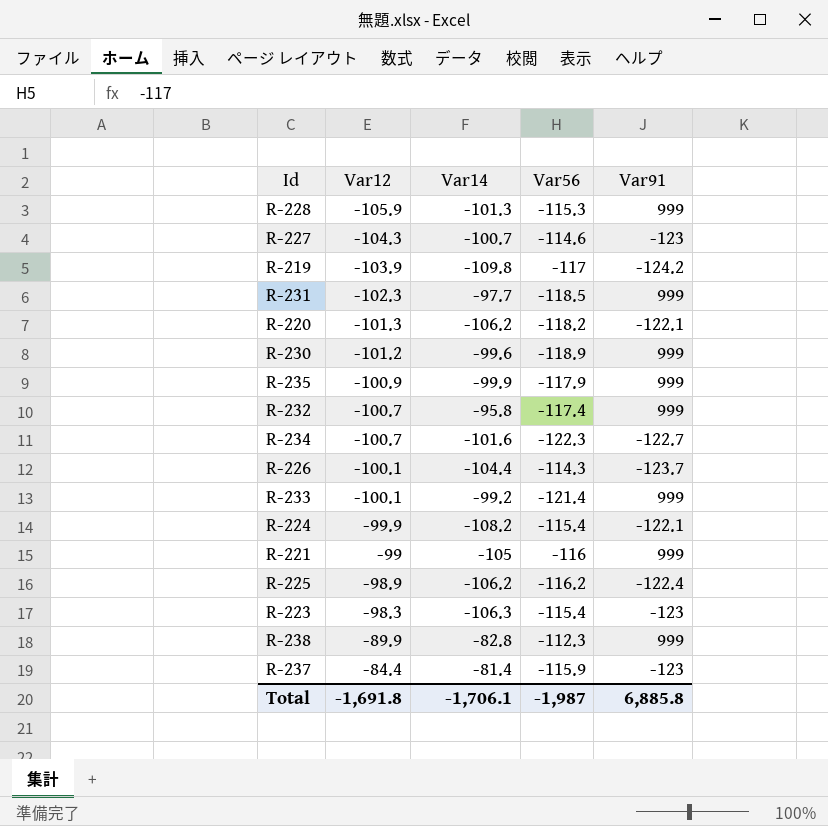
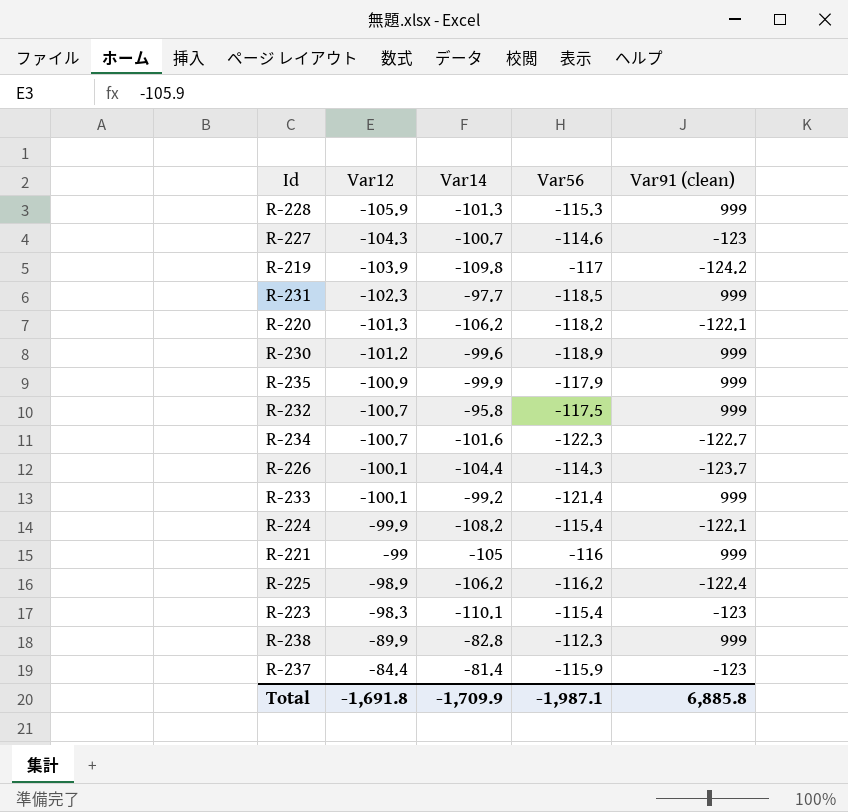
column name: Var91 -> Var91 (clean)
R-232 | Var56: -117.4 -> -117.5
R-223 | Var14: -106.3 -> -110.1
Total | Var14: -1,706.1 -> -1,709.9
Total | Var56: -1,987 -> -1,987.1

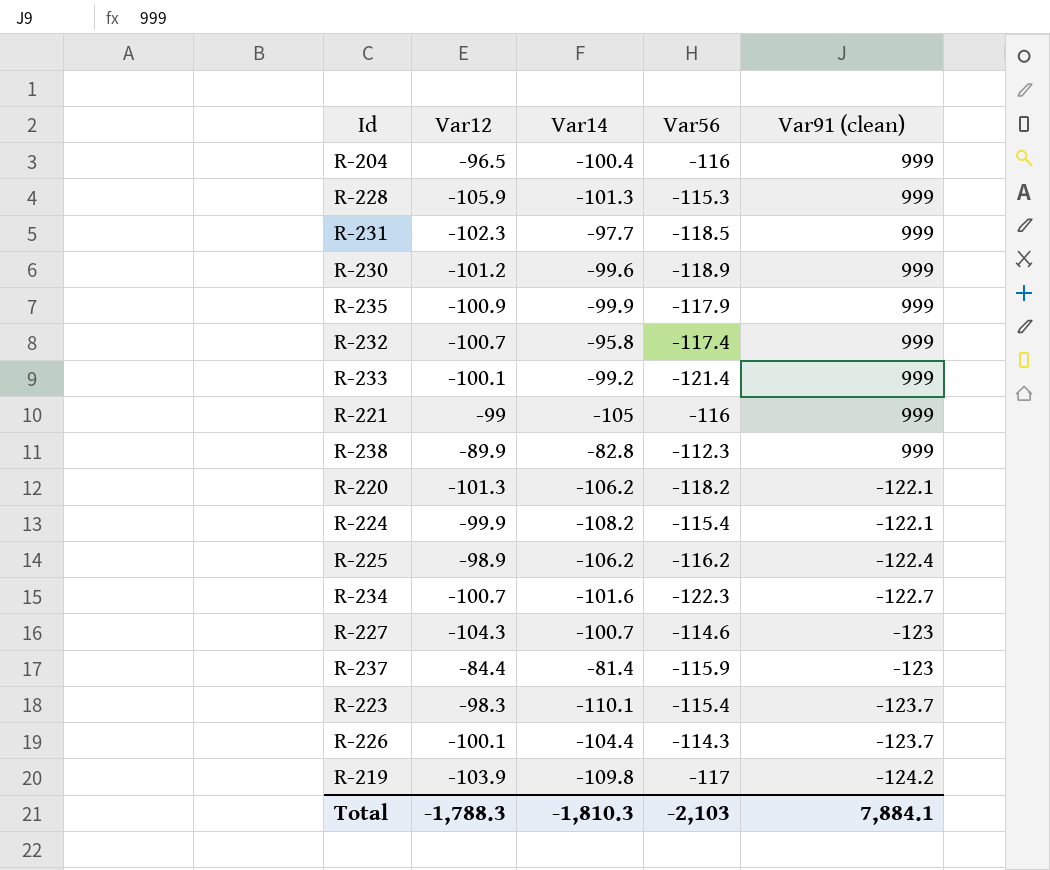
row order: Var12 ascending -> Var91 (clean) descending
row R-204: none -> -96.5 | -100.4 | -116 | 999
R-232 | Var56: -117.5 -> -117.4
R-223 | Var91 (clean): -123 -> -123.7
Total | Var12: -1,691.8 -> -1,788.3
Total | Var14: -1,709.9 -> -1,810.3
Total | Var56: -1,987.1 -> -2,103
Total | Var91 (clean): 6,885.8 -> 7,884.1

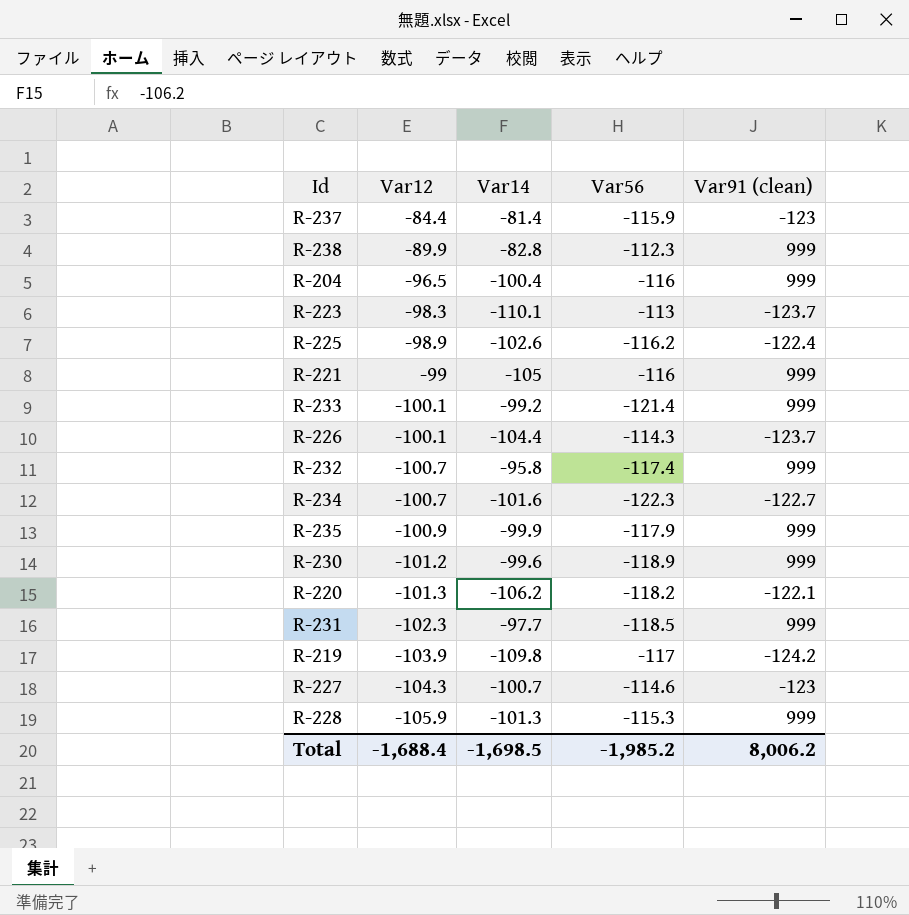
row order: Var91 (clean) descending -> Var12 descending
row R-224: -99.9 | -108.2 | -115.4 | -122.1 -> none
R-223 | Var56: -115.4 -> -113
R-225 | Var14: -106.2 -> -102.6
Total | Var12: -1,788.3 -> -1,688.4
Total | Var14: -1,810.3 -> -1,698.5
Total | Var56: -2,103 -> -1,985.2
Total | Var91 (clean): 7,884.1 -> 8,006.2

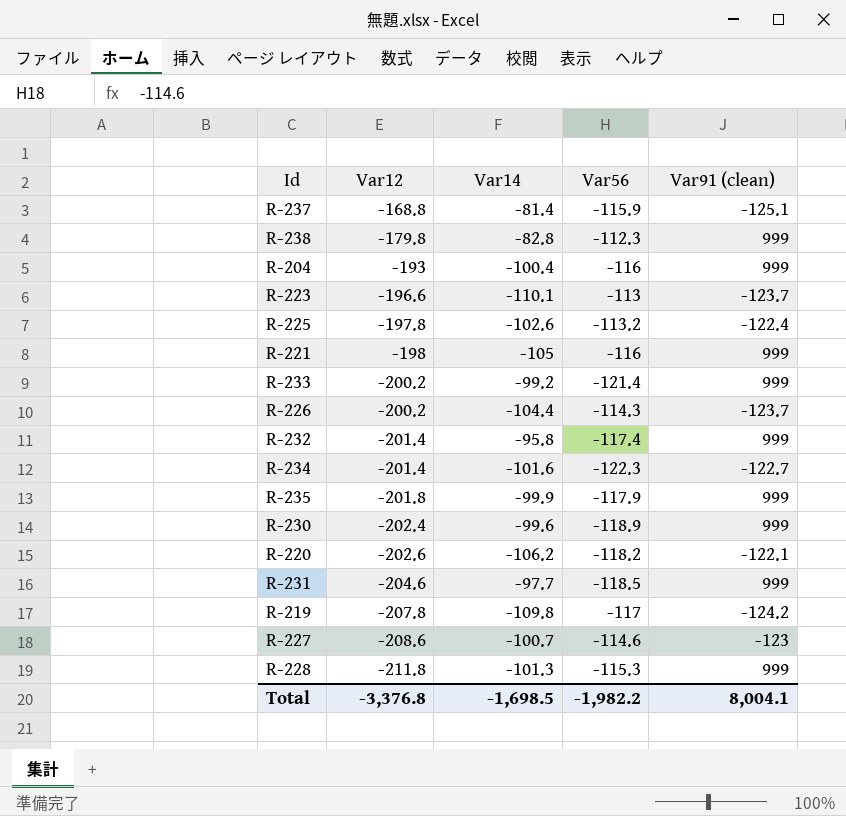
R-237 | Var12: -84.4 -> -168.8
R-237 | Var91 (clean): -123 -> -125.1
R-238 | Var12: -89.9 -> -179.8
R-204 | Var12: -96.5 -> -193
R-223 | Var12: -98.3 -> -196.6
R-225 | Var12: -98.9 -> -197.8
R-225 | Var56: -116.2 -> -113.2
R-221 | Var12: -99 -> -198
R-233 | Var12: -100.1 -> -200.2
R-226 | Var12: -100.1 -> -200.2
R-232 | Var12: -100.7 -> -201.4
R-234 | Var12: -100.7 -> -201.4
R-235 | Var12: -100.9 -> -201.8
R-230 | Var12: -101.2 -> -202.4
R-220 | Var12: -101.3 -> -202.6
R-231 | Var12: -102.3 -> -204.6
R-219 | Var12: -103.9 -> -207.8
R-227 | Var12: -104.3 -> -208.6
R-228 | Var12: -105.9 -> -211.8
Total | Var12: -1,688.4 -> -3,376.8
Total | Var56: -1,985.2 -> -1,982.2
Total | Var91 (clean): 8,006.2 -> 8,004.1

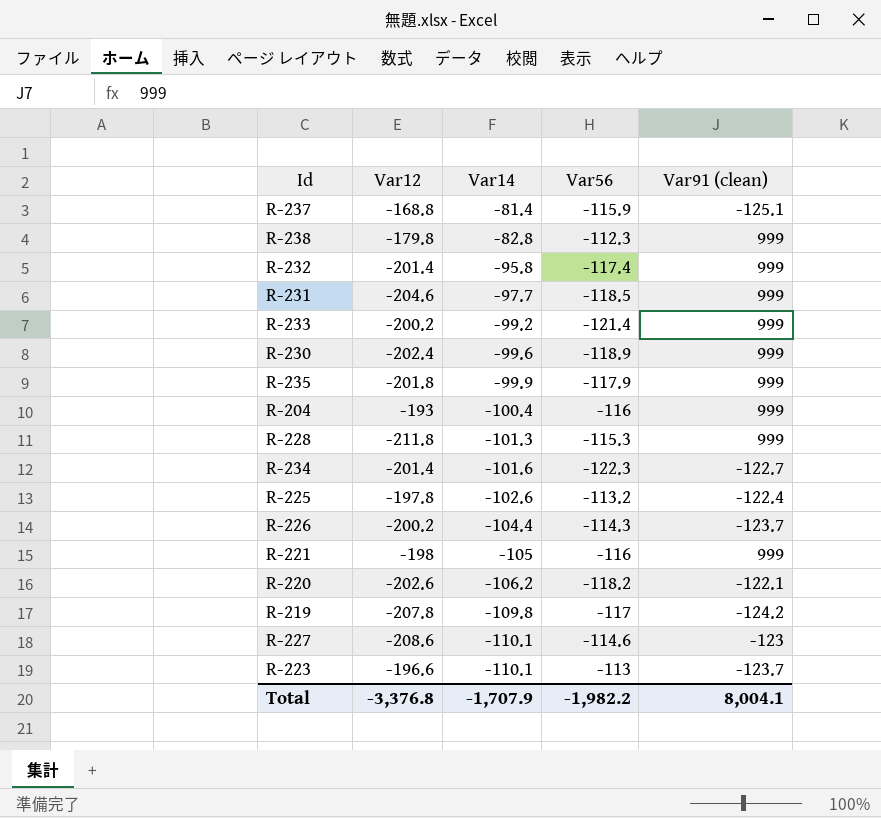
row order: Var12 descending -> Var14 descending
R-227 | Var14: -100.7 -> -110.1
Total | Var14: -1,698.5 -> -1,707.9

